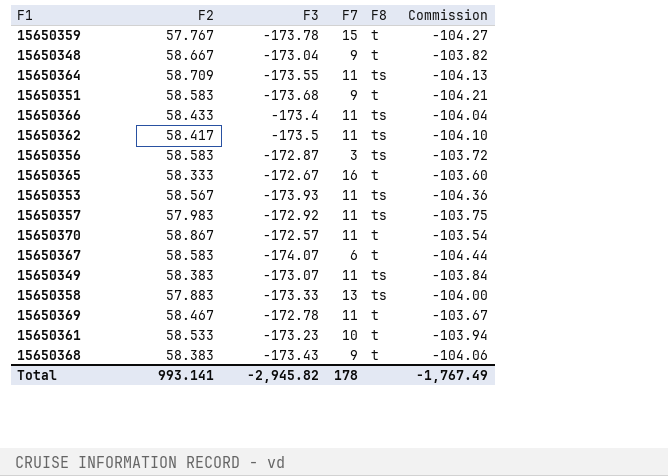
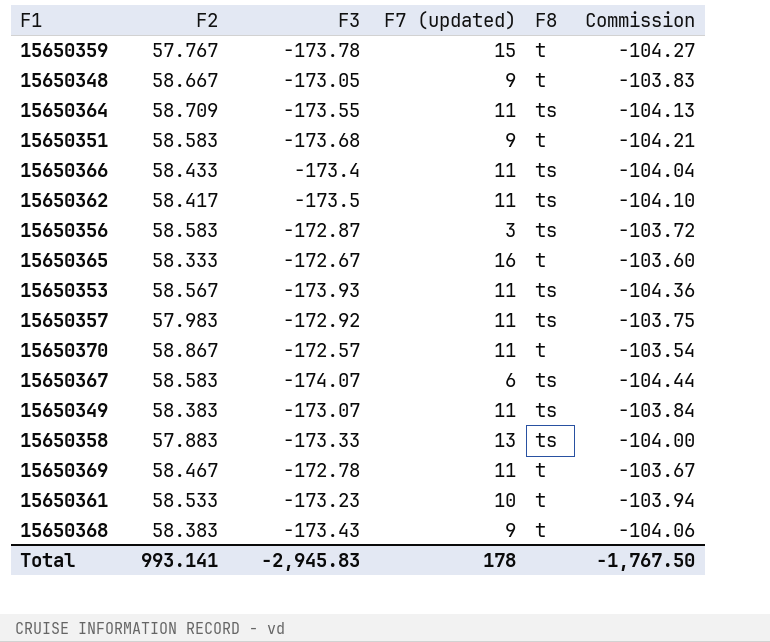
column name: F7 -> F7 (updated)
15650348 | F3: -173.04 -> -173.05
15650348 | Commission: -103.82 -> -103.83
15650367 | F8: t -> ts
Total | F3: -2,945.82 -> -2,945.83
Total | Commission: -1,767.49 -> -1,767.50

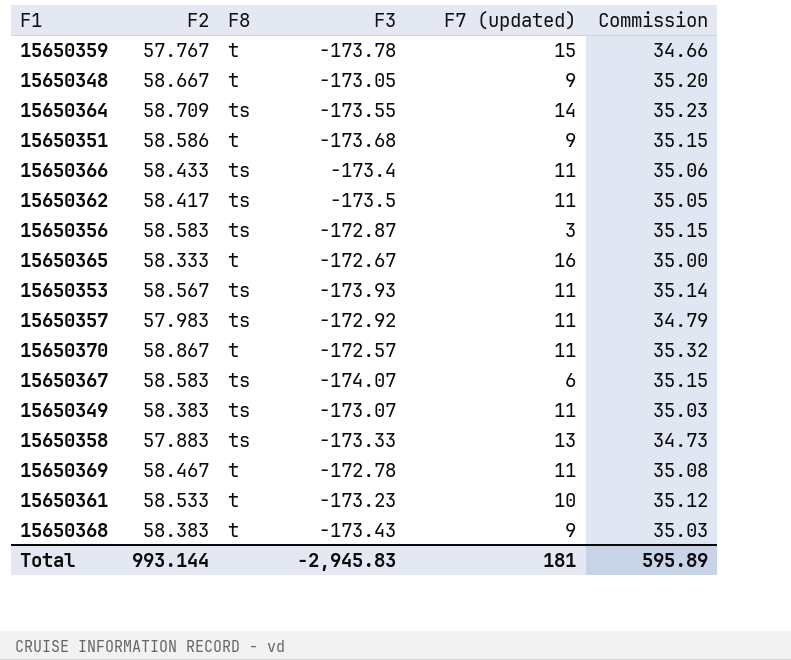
column F8 | position: 5 -> 3
column Commission | formula: [F3] * 0.6 -> [F2] * 0.6
15650364 | F7 (updated): 11 -> 14
15650351 | F2: 58.583 -> 58.586
Total | F2: 993.141 -> 993.144
Total | F7 (updated): 178 -> 181
Total | Commission: -1,767.50 -> 595.89

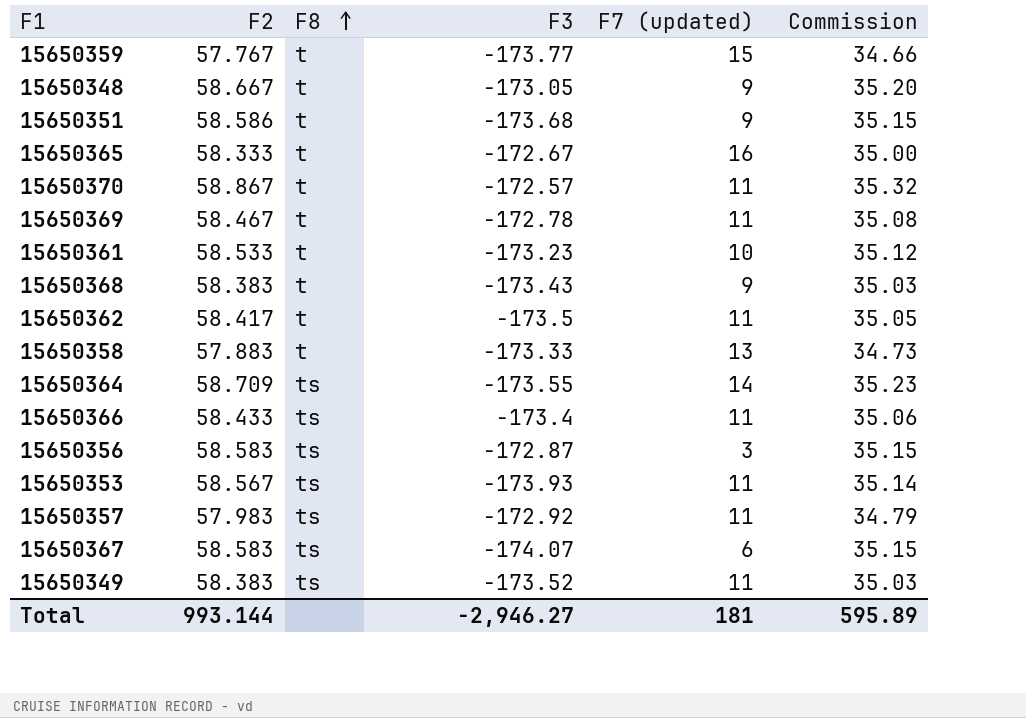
row order: none -> F8 ascending
15650359 | F3: -173.78 -> -173.77
15650362 | F8: ts -> t
15650358 | F8: ts -> t
15650349 | F3: -173.07 -> -173.52
Total | F3: -2,945.83 -> -2,946.27

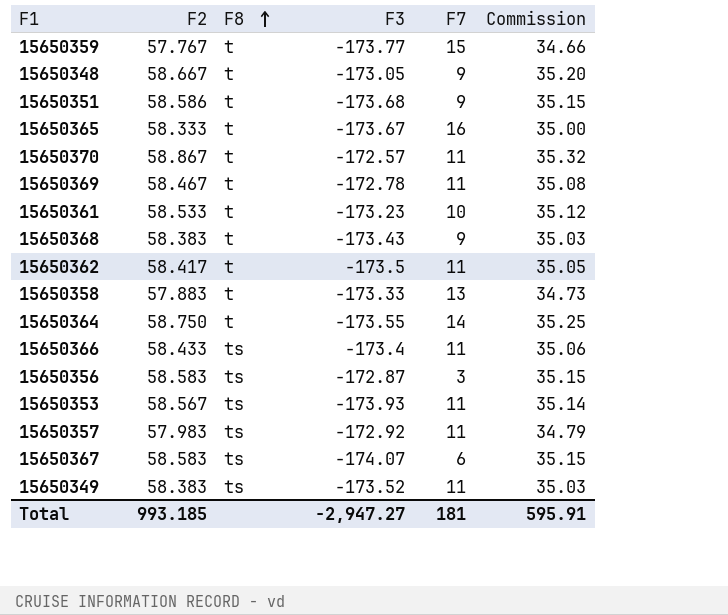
column name: F7 (updated) -> F7
15650365 | F3: -172.67 -> -173.67
15650364 | F2: 58.709 -> 58.750
15650364 | F8: ts -> t
15650364 | Commission: 35.23 -> 35.25
Total | F2: 993.144 -> 993.185
Total | F3: -2,946.27 -> -2,947.27
Total | Commission: 595.89 -> 595.91

